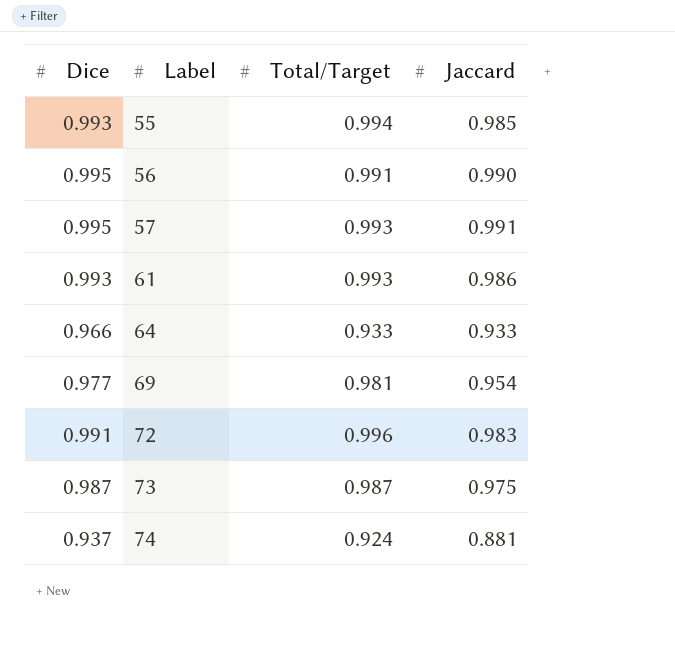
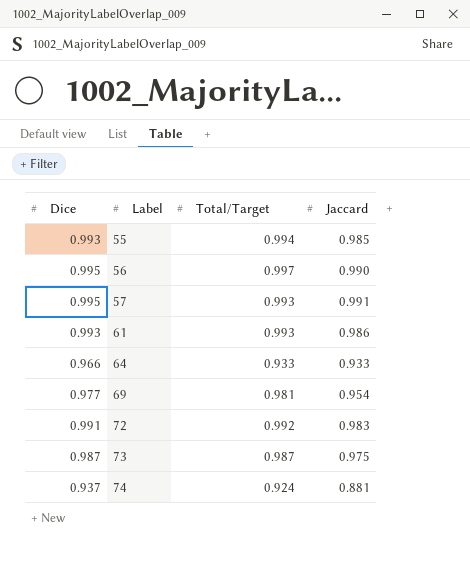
56 | Total/Target: 0.991 -> 0.997
72 | Total/Target: 0.996 -> 0.992

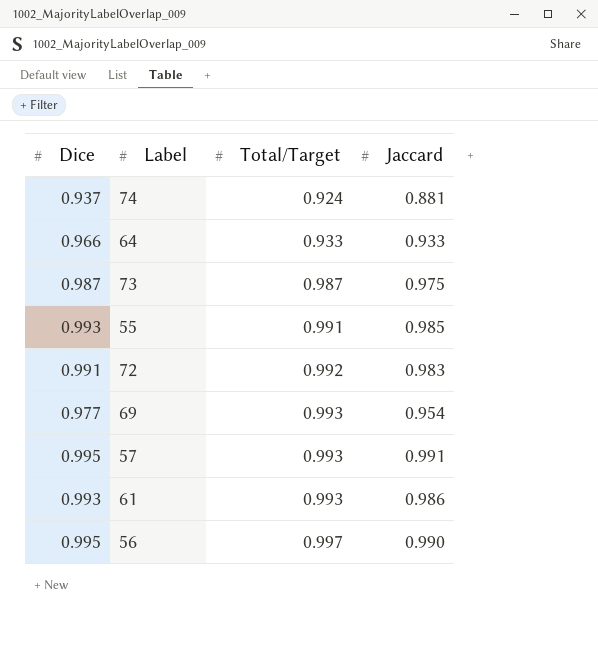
row order: Label ascending -> Total/Target ascending
55 | Total/Target: 0.994 -> 0.991
69 | Total/Target: 0.981 -> 0.993

